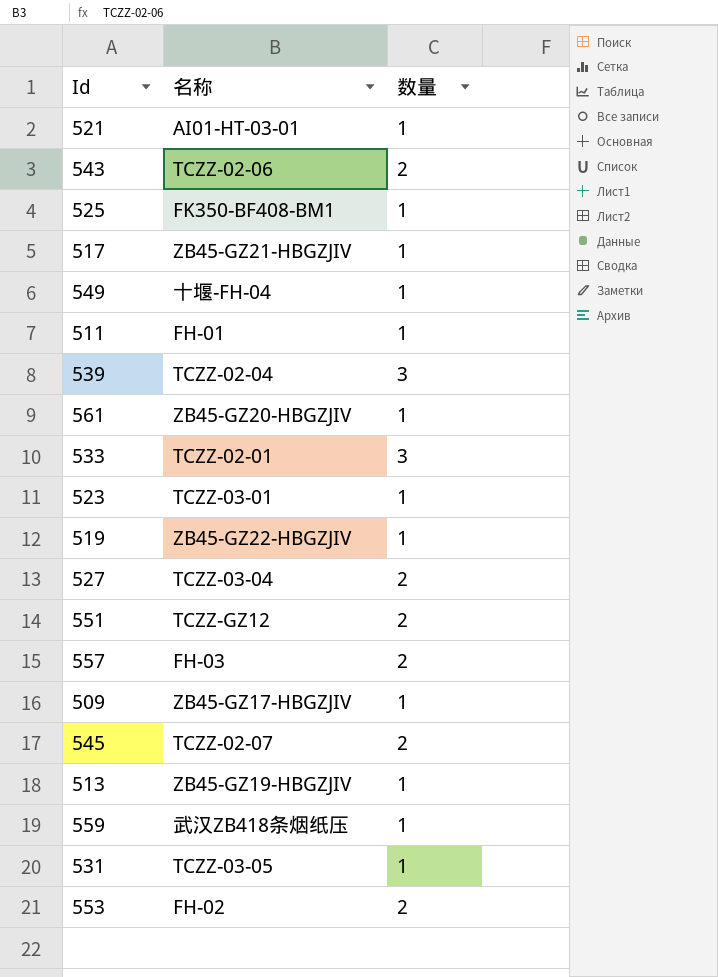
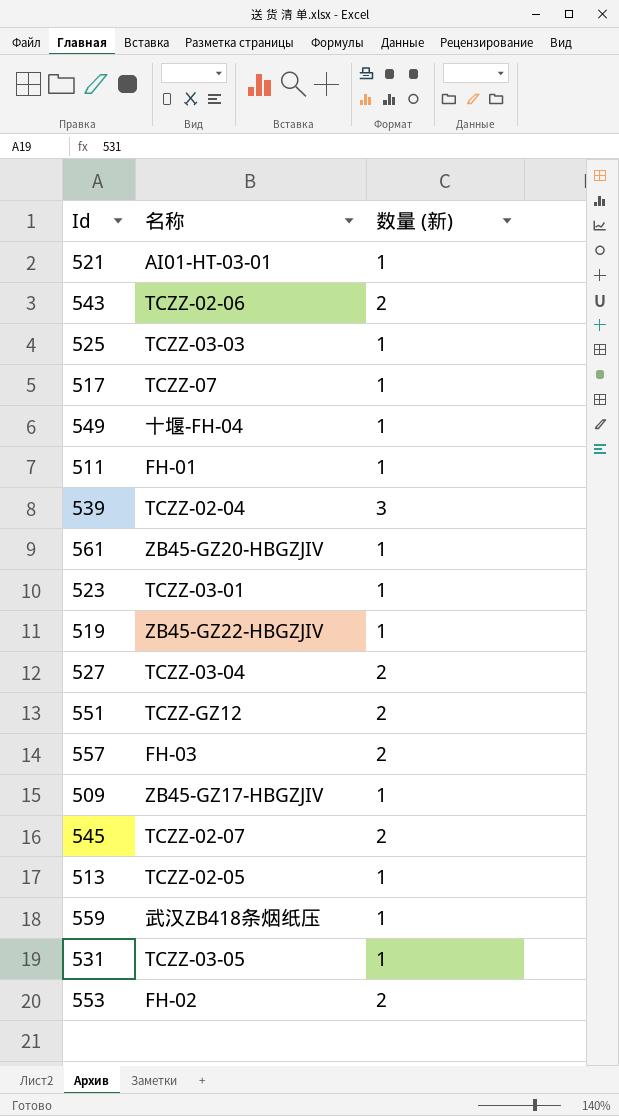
column name: 数量 -> 数量 (新)
row 533: TCZZ-02-01 | 3 -> none
525 | 名称: FK350-BF408-BM1 -> TCZZ-03-03
517 | 名称: ZB45-GZ21-HBGZJIV -> TCZZ-07
513 | 名称: ZB45-GZ19-HBGZJIV -> TCZZ-02-05

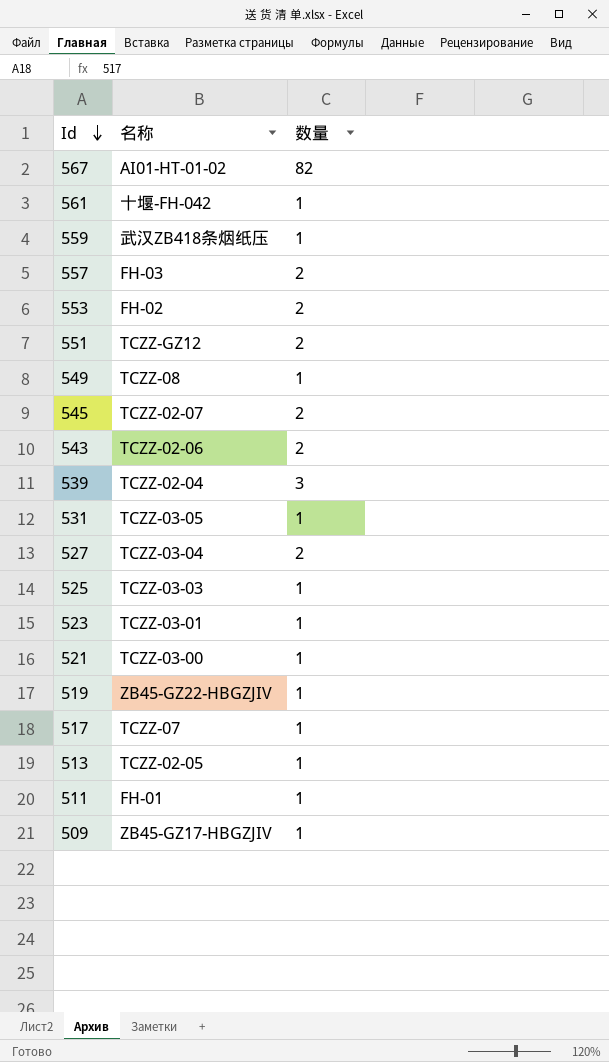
row order: none -> Id descending
column name: 数量 (新) -> 数量
row 567: none -> AI01-HT-01-02 | 82
561 | 名称: ZB45-GZ20-HBGZJIV -> 十堰-FH-042
549 | 名称: 十堰-FH-04 -> TCZZ-08
521 | 名称: AI01-HT-03-01 -> TCZZ-03-00

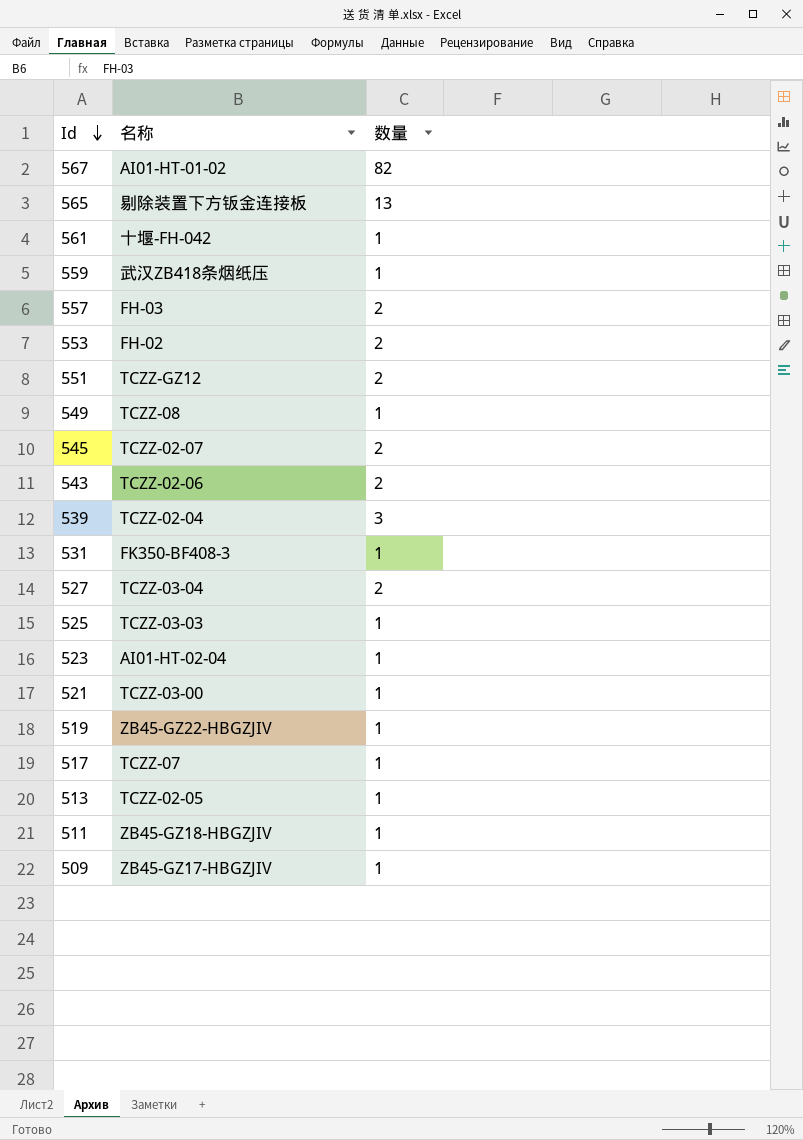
row 565: none -> 剔除装置下方钣金连接板 | 13
531 | 名称: TCZZ-03-05 -> FK350-BF408-3
523 | 名称: TCZZ-03-01 -> AI01-HT-02-04
511 | 名称: FH-01 -> ZB45-GZ18-HBGZJIV

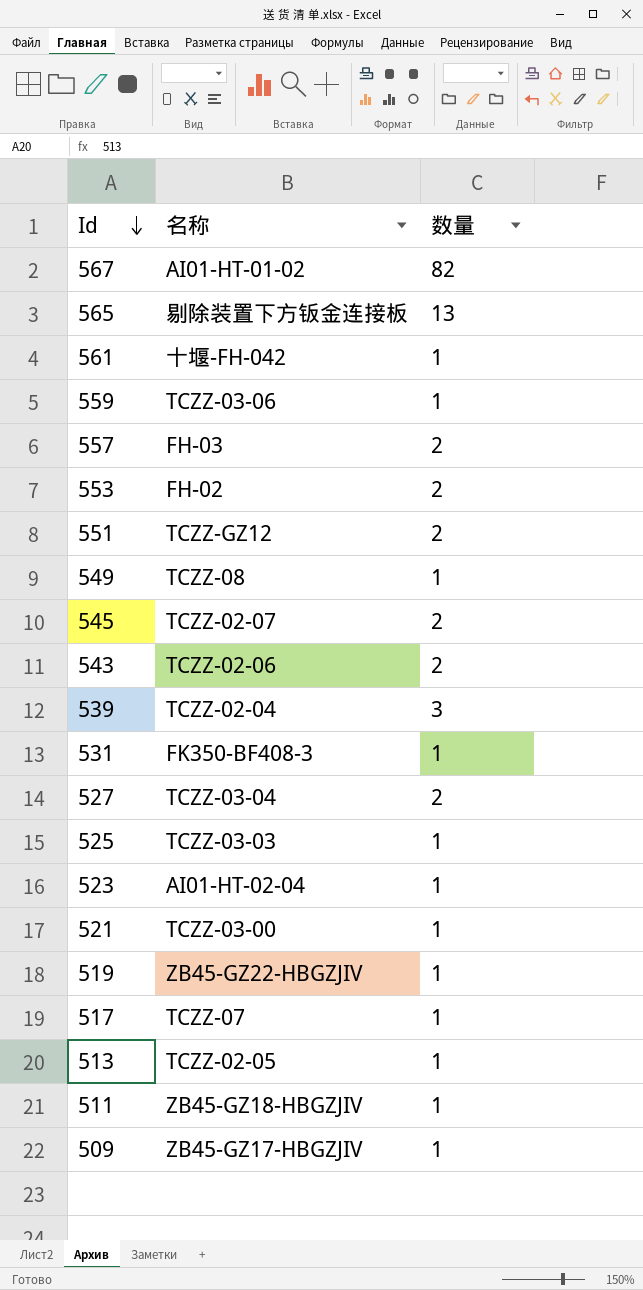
559 | 名称: 武汉ZB418条烟纸压 -> TCZZ-03-06

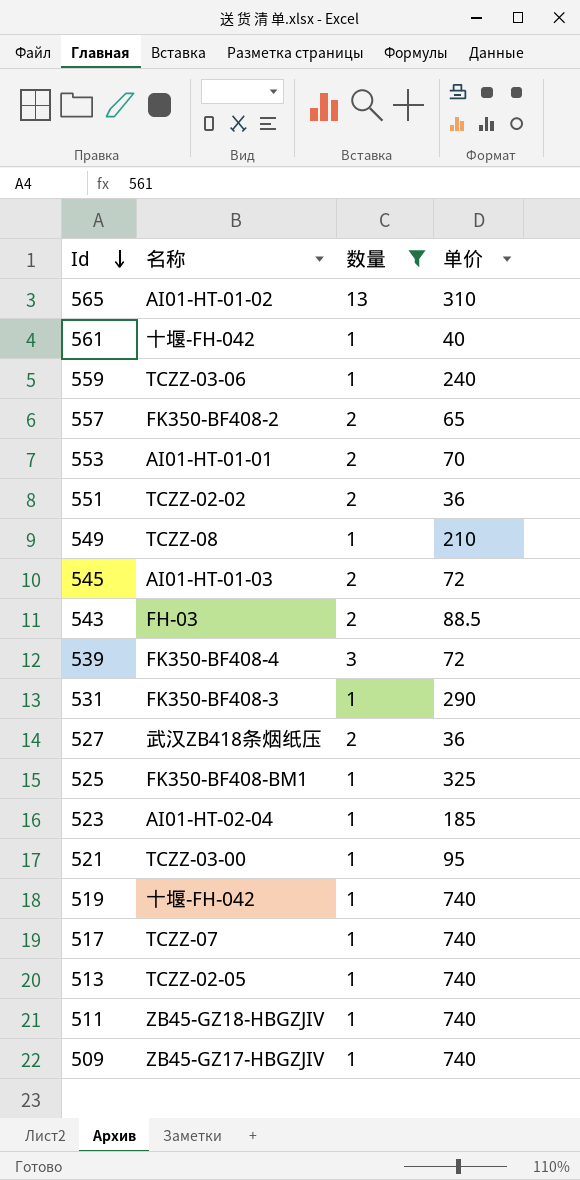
filter: none -> 数量 != 82
column 单价 | position: none -> 4
565 | 名称: 剔除装置下方钣金连接板 -> AI01-HT-01-02
557 | 名称: FH-03 -> FK350-BF408-2
553 | 名称: FH-02 -> AI01-HT-01-01
551 | 名称: TCZZ-GZ12 -> TCZZ-02-02
545 | 名称: TCZZ-02-07 -> AI01-HT-01-03
543 | 名称: TCZZ-02-06 -> FH-03
539 | 名称: TCZZ-02-04 -> FK350-BF408-4
527 | 名称: TCZZ-03-04 -> 武汉ZB418条烟纸压
525 | 名称: TCZZ-03-03 -> FK350-BF408-BM1
519 | 名称: ZB45-GZ22-HBGZJIV -> 十堰-FH-042

